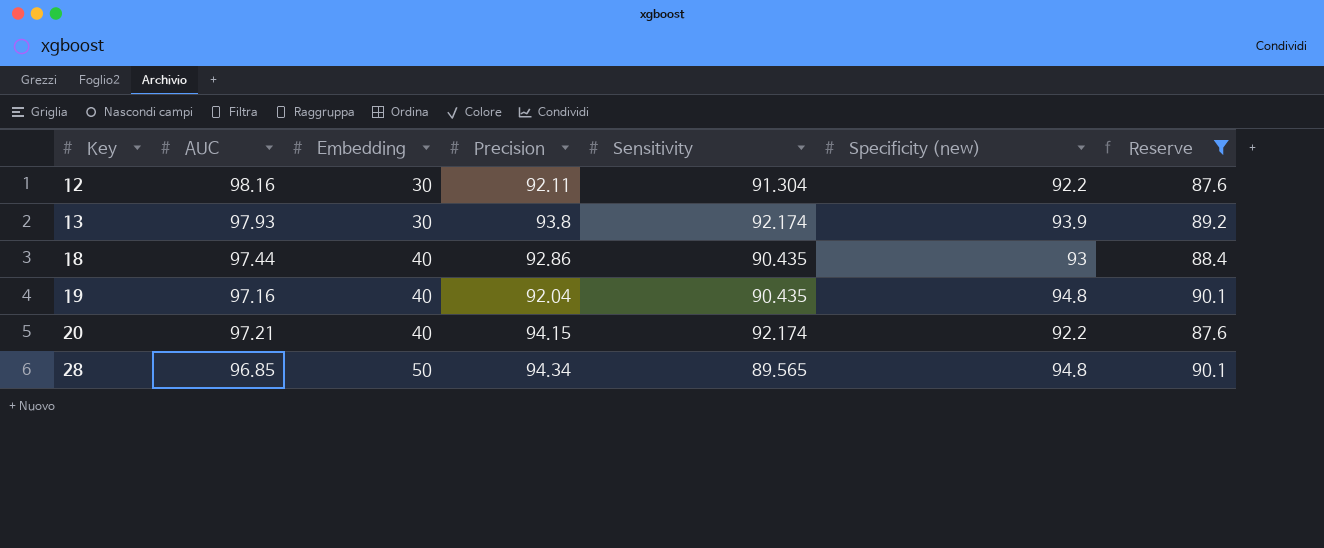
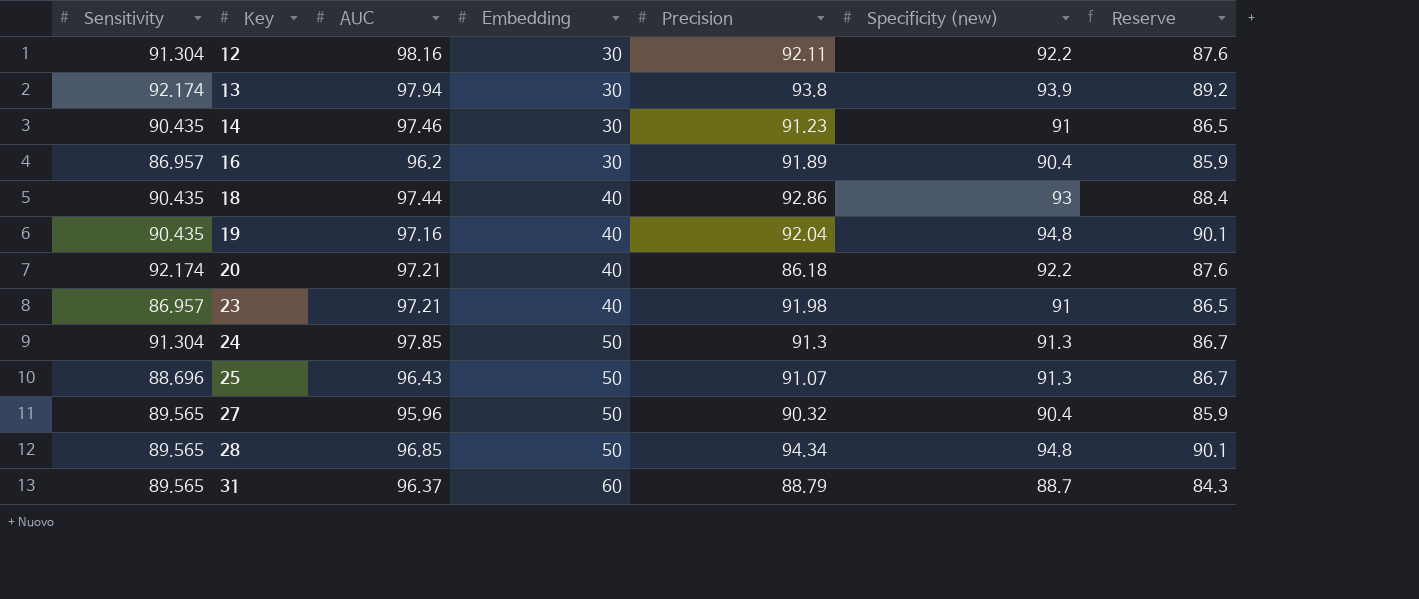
filter: Reserve >= 87.6 -> none
column Sensitivity | position: 5 -> 1
13 | AUC: 97.93 -> 97.94
20 | Precision: 94.15 -> 86.18

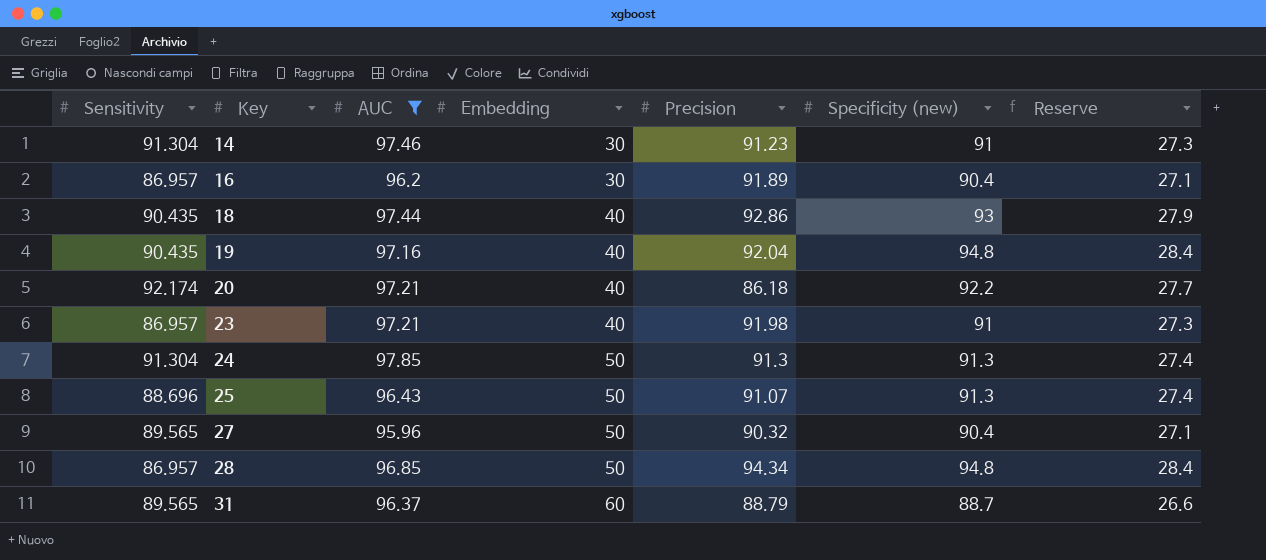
filter: none -> AUC <= 97.85
column Reserve | formula: [Specificity (new)] * 0.95 -> [Specificity (new)] * 0.3
14 | Sensitivity: 90.435 -> 91.304
28 | Sensitivity: 89.565 -> 86.957

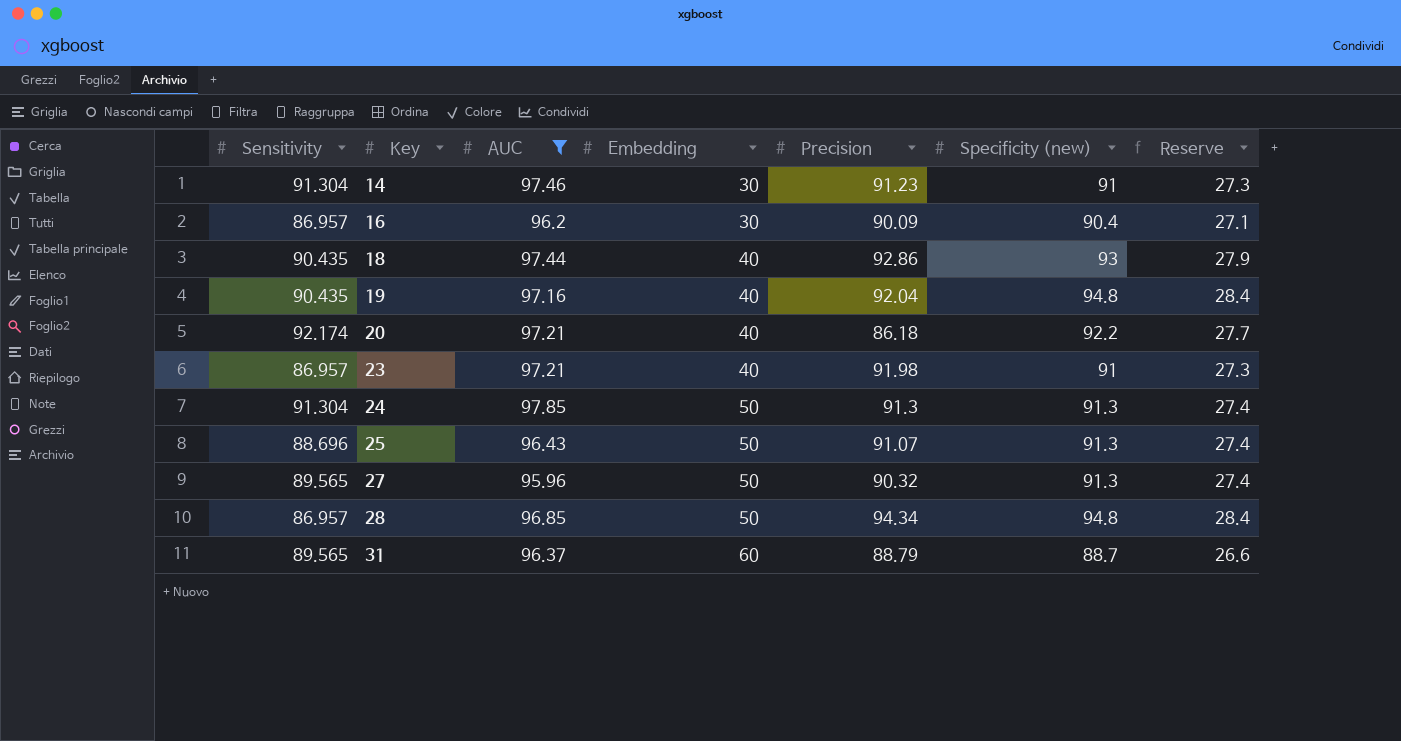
16 | Precision: 91.89 -> 90.09
27 | Specificity (new): 90.4 -> 91.3
27 | Reserve: 27.1 -> 27.4

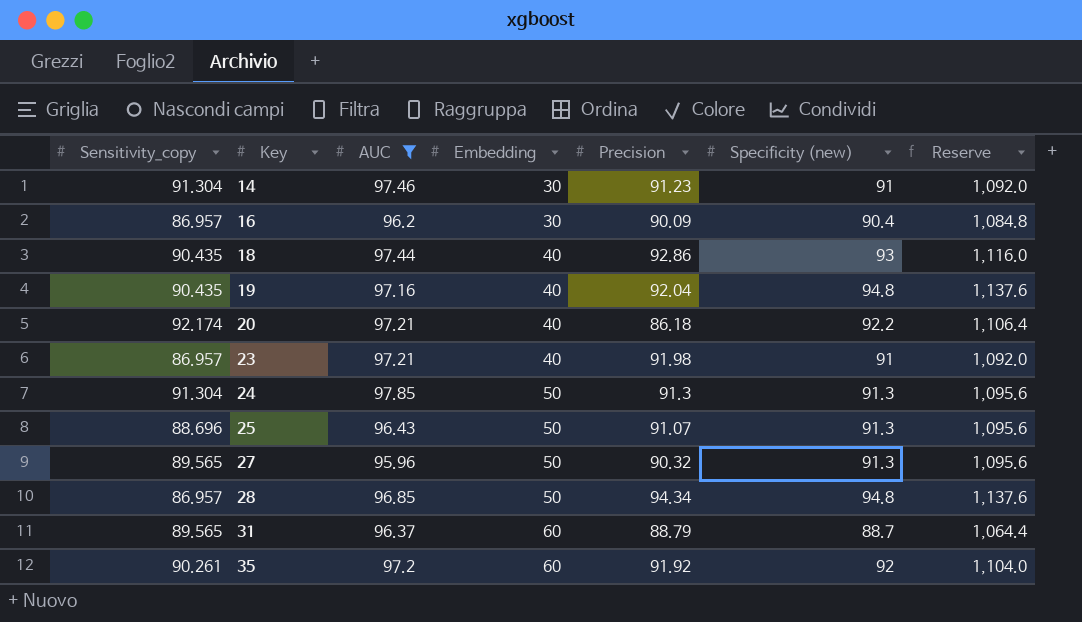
column name: Sensitivity -> Sensitivity_copy
column Reserve | formula: [Specificity (new)] * 0.3 -> [Specificity (new)] * 12
row 35: none -> 90.261 | 97.2 | 60 | 91.92 | 92 | 1,104.0

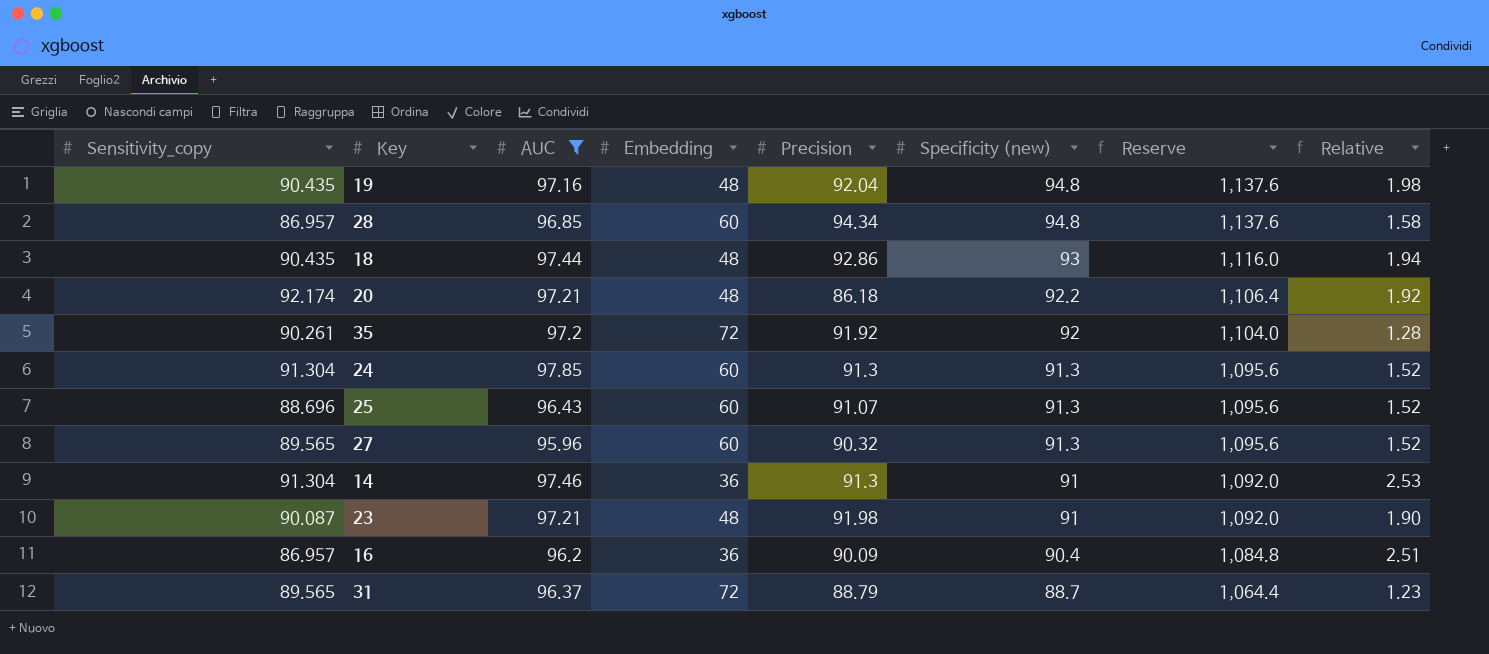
row order: Key ascending -> Specificity (new) descending
column Relative | formula: none -> [Specificity (new)] / [Embedding]
19 | Embedding: 40 -> 48
28 | Embedding: 50 -> 60
18 | Embedding: 40 -> 48
20 | Embedding: 40 -> 48
35 | Embedding: 60 -> 72
24 | Embedding: 50 -> 60
25 | Embedding: 50 -> 60
27 | Embedding: 50 -> 60
14 | Embedding: 30 -> 36
14 | Precision: 91.23 -> 91.3
23 | Sensitivity_copy: 86.957 -> 90.087
23 | Embedding: 40 -> 48
16 | Embedding: 30 -> 36
31 | Embedding: 60 -> 72

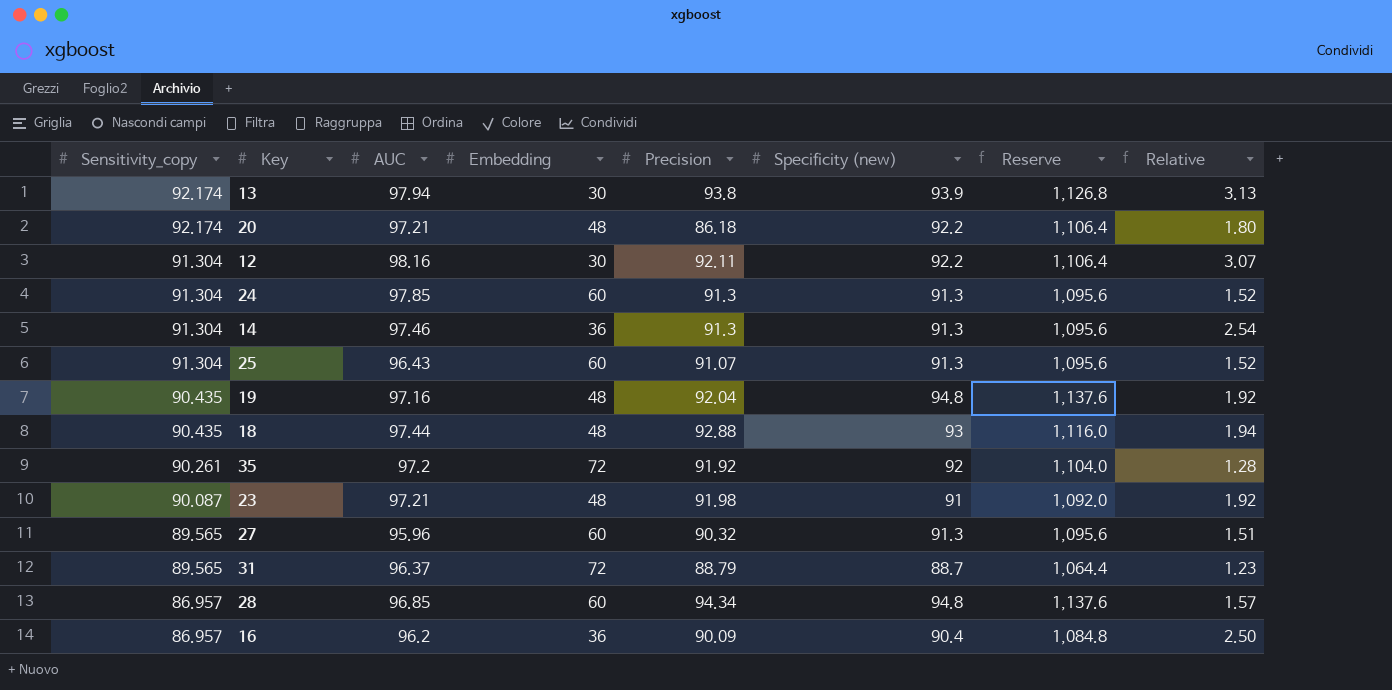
filter: AUC <= 97.85 -> none
row order: Specificity (new) descending -> Sensitivity_copy descending
column Relative | formula: [Specificity (new)] / [Embedding] -> [Precision] / [Embedding]
14 | Specificity (new): 91 -> 91.3
14 | Reserve: 1,092.0 -> 1,095.6
25 | Sensitivity_copy: 88.696 -> 91.304
18 | Precision: 92.86 -> 92.88

